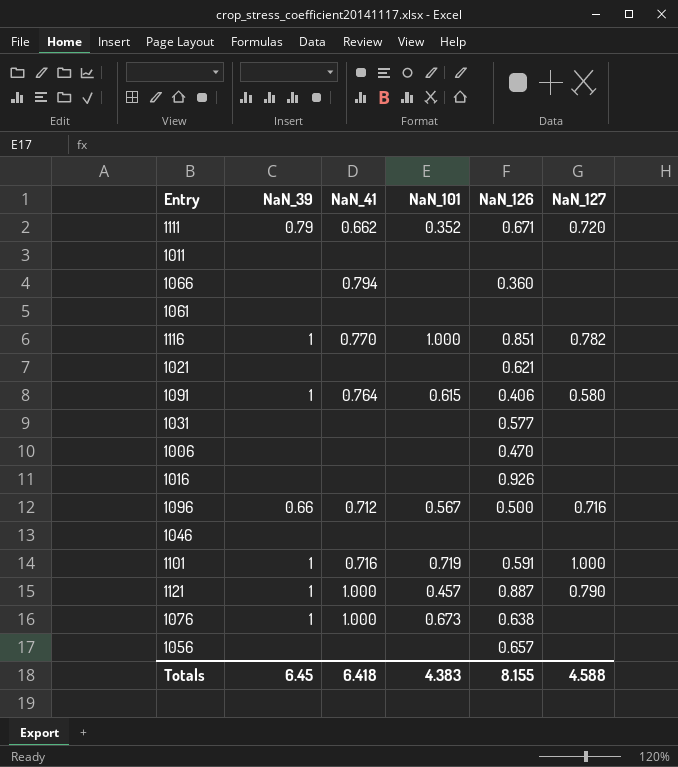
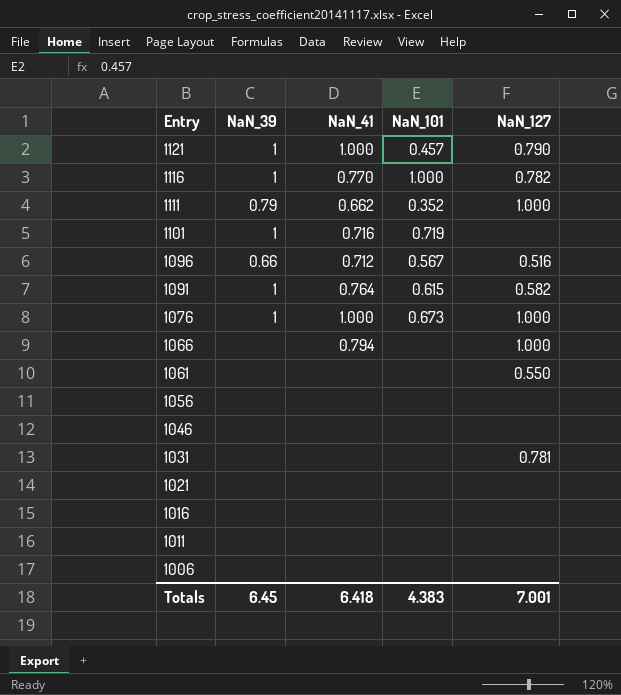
row order: none -> Entry descending
column NaN_126 | position: 5 -> none
1111 | NaN_127: 0.720 -> 1.000
1101 | NaN_127: 1.000 -> none
1096 | NaN_127: 0.716 -> 0.516
1091 | NaN_127: 0.580 -> 0.582
1076 | NaN_127: none -> 1.000
1066 | NaN_127: none -> 1.000
1061 | NaN_127: none -> 0.550
1031 | NaN_127: none -> 0.781
Totals | NaN_127: 4.588 -> 7.001

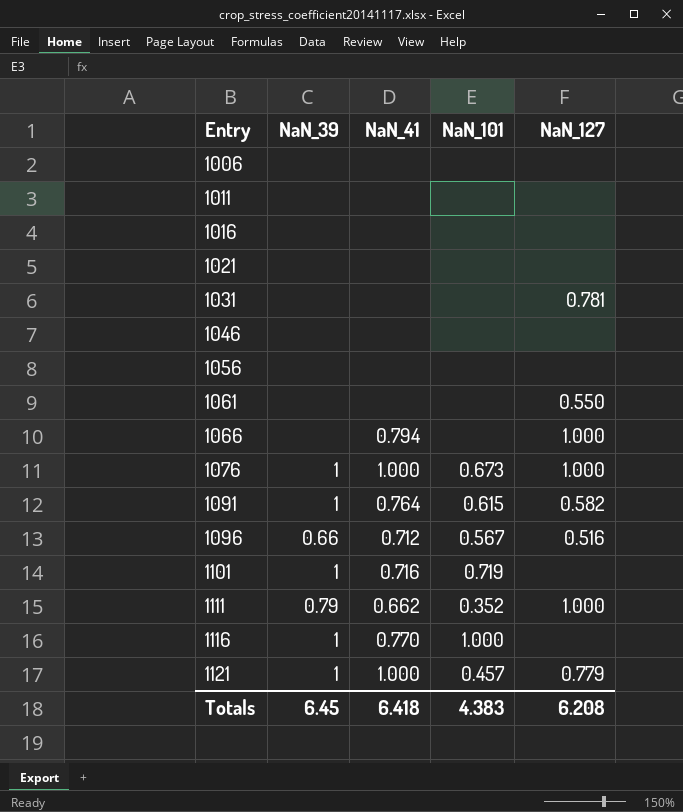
row order: Entry descending -> Entry ascending
1116 | NaN_127: 0.782 -> none
1121 | NaN_127: 0.790 -> 0.779
Totals | NaN_127: 7.001 -> 6.208

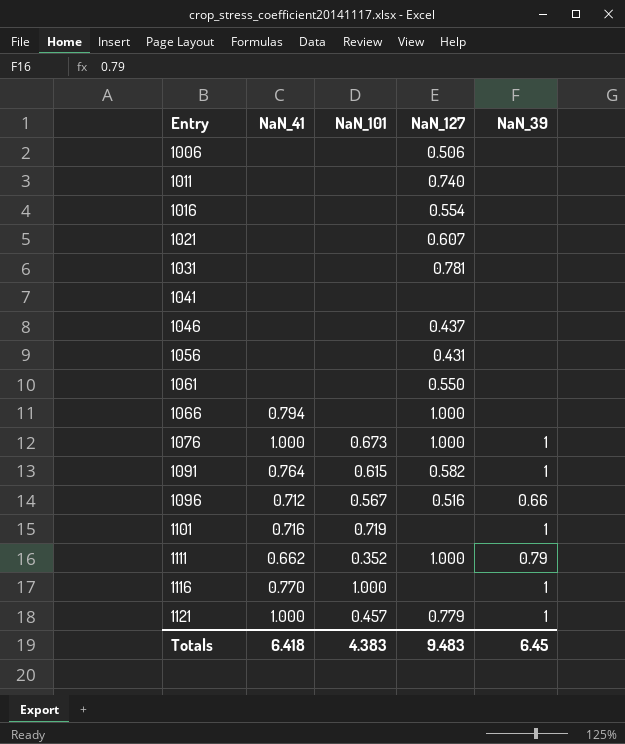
column NaN_39 | position: 2 -> 5
1006 | NaN_127: none -> 0.506
1011 | NaN_127: none -> 0.740
1016 | NaN_127: none -> 0.554
1021 | NaN_127: none -> 0.607
row 1041: none -> none | none | none | none
1046 | NaN_127: none -> 0.437
1056 | NaN_127: none -> 0.431
Totals | NaN_127: 6.208 -> 9.483

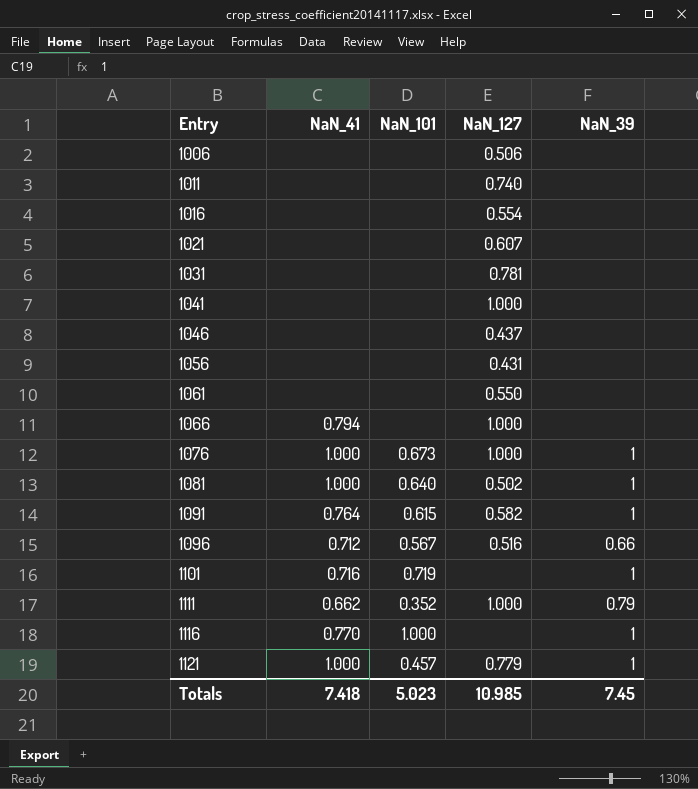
1041 | NaN_127: none -> 1.000
row 1081: none -> 1.000 | 0.640 | 0.502 | 1
Totals | NaN_41: 6.418 -> 7.418
Totals | NaN_101: 4.383 -> 5.023
Totals | NaN_127: 9.483 -> 10.985
Totals | NaN_39: 6.45 -> 7.45

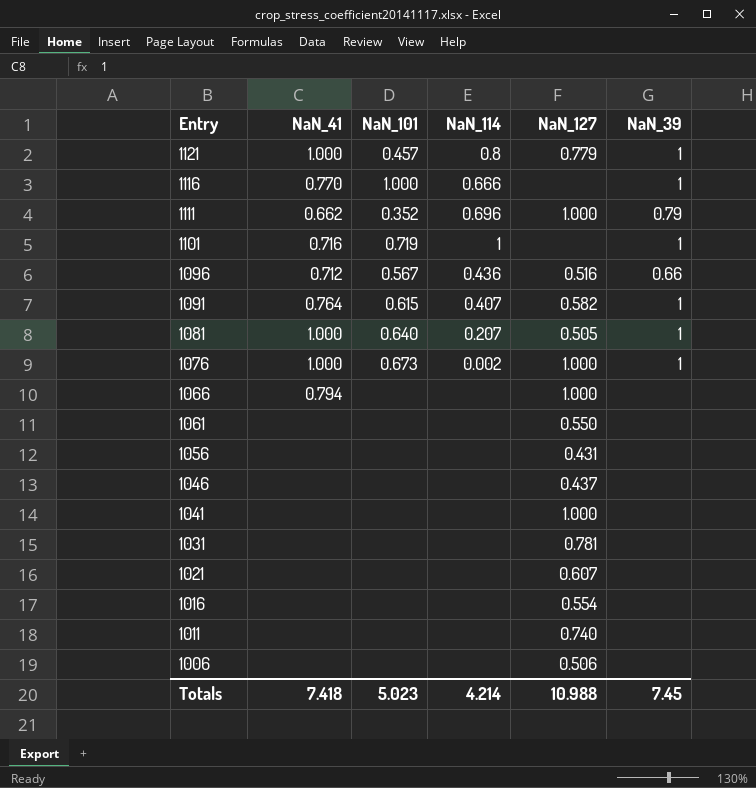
row order: Entry ascending -> Entry descending
column NaN_114 | position: none -> 4
1081 | NaN_127: 0.502 -> 0.505
Totals | NaN_127: 10.985 -> 10.988

